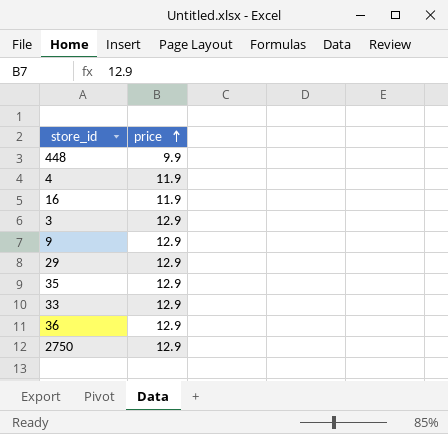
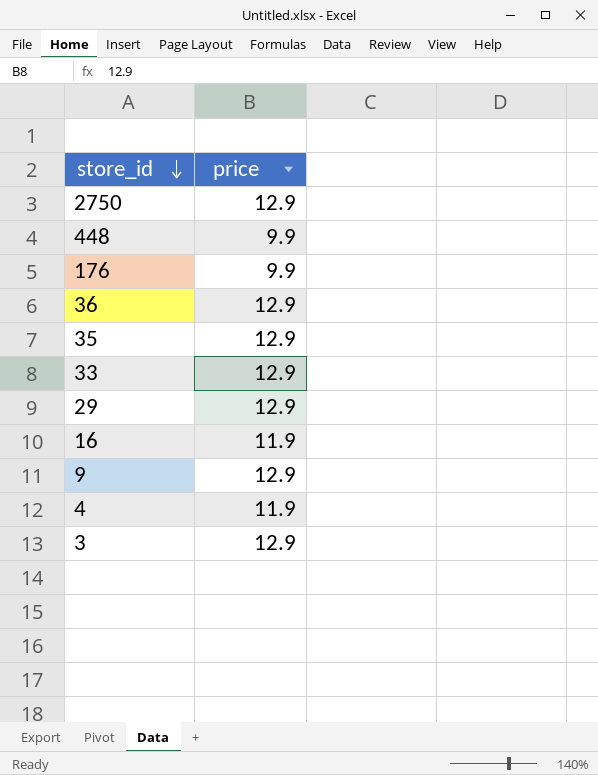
row order: price ascending -> store_id descending
row 176: none -> 9.9

